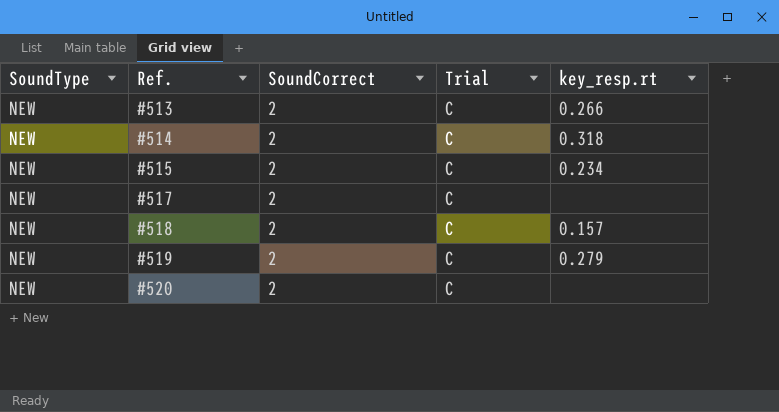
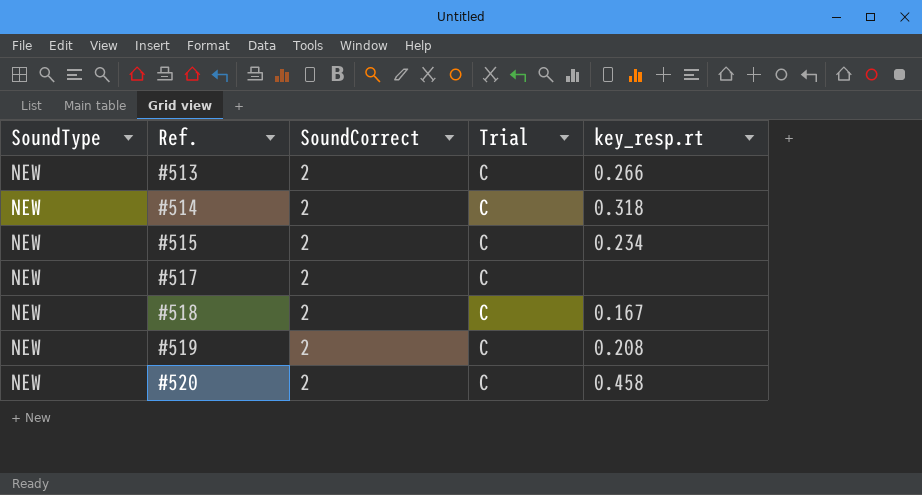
#518 | key_resp.rt: 0.157 -> 0.167
#519 | key_resp.rt: 0.279 -> 0.208
#520 | key_resp.rt: none -> 0.458

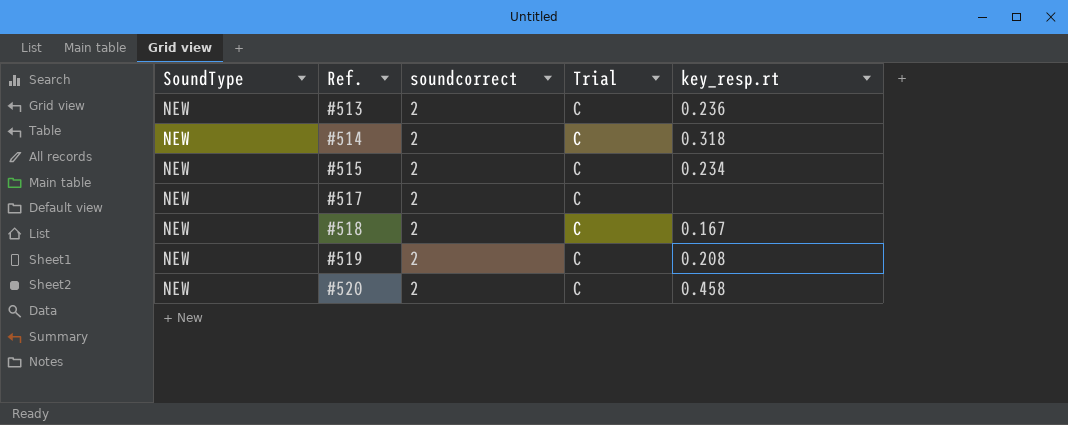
column name: SoundCorrect -> soundcorrect
#513 | key_resp.rt: 0.266 -> 0.236

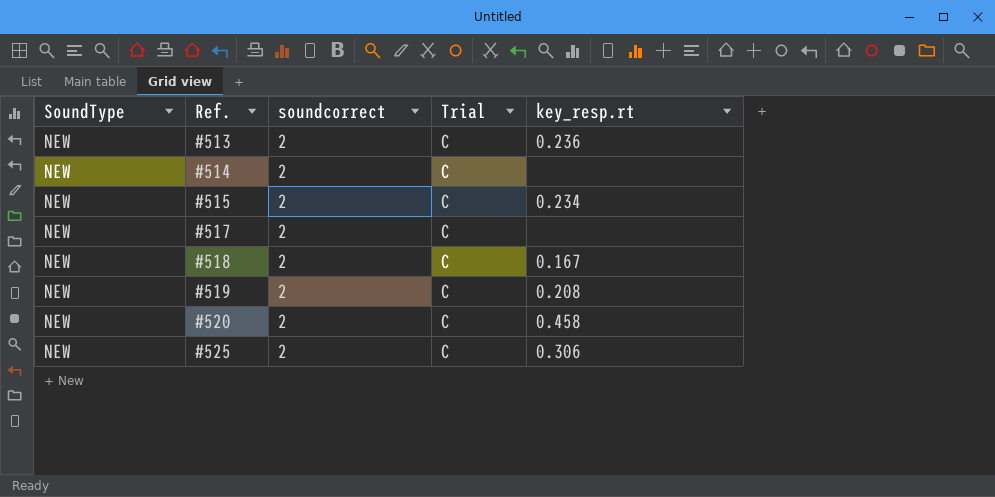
#514 | key_resp.rt: 0.318 -> none
row #525: none -> NEW | 2 | C | 0.306

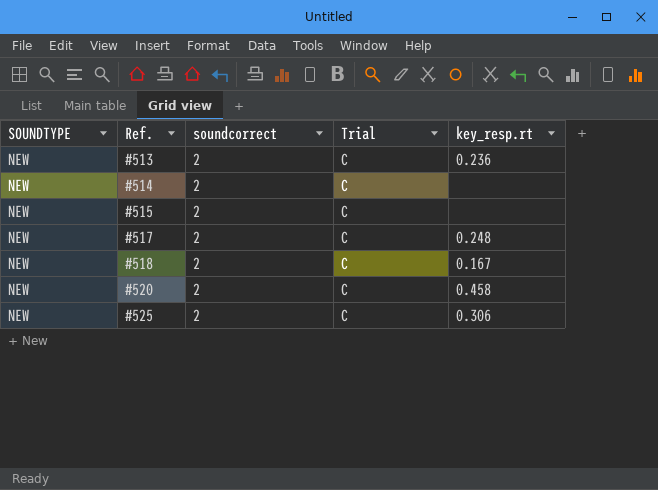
column name: SoundType -> SOUNDTYPE
row #519: NEW | 2 | C | 0.208 -> none
#515 | key_resp.rt: 0.234 -> none
#517 | key_resp.rt: none -> 0.248

